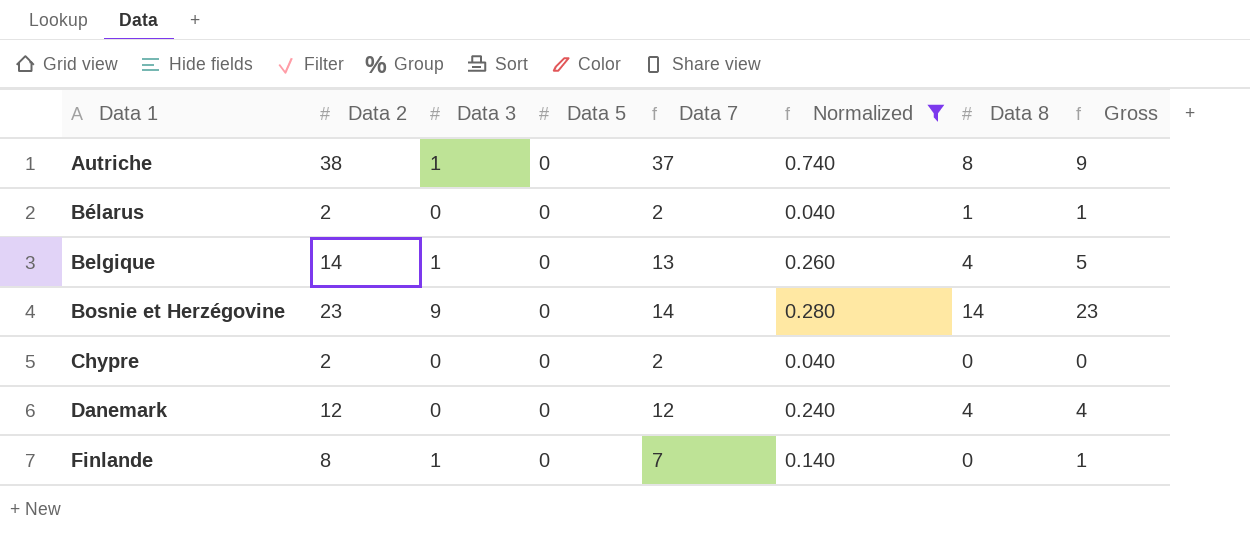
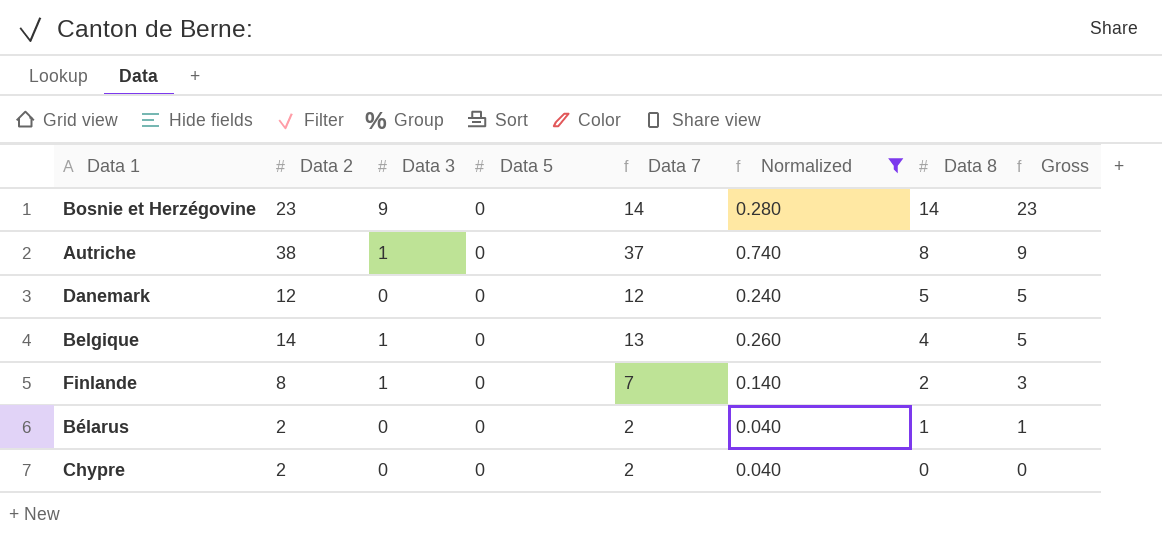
row order: Data 1 ascending -> Data 8 descending
Danemark | Data 8: 4 -> 5
Danemark | Gross: 4 -> 5
Finlande | Data 8: 0 -> 2
Finlande | Gross: 1 -> 3

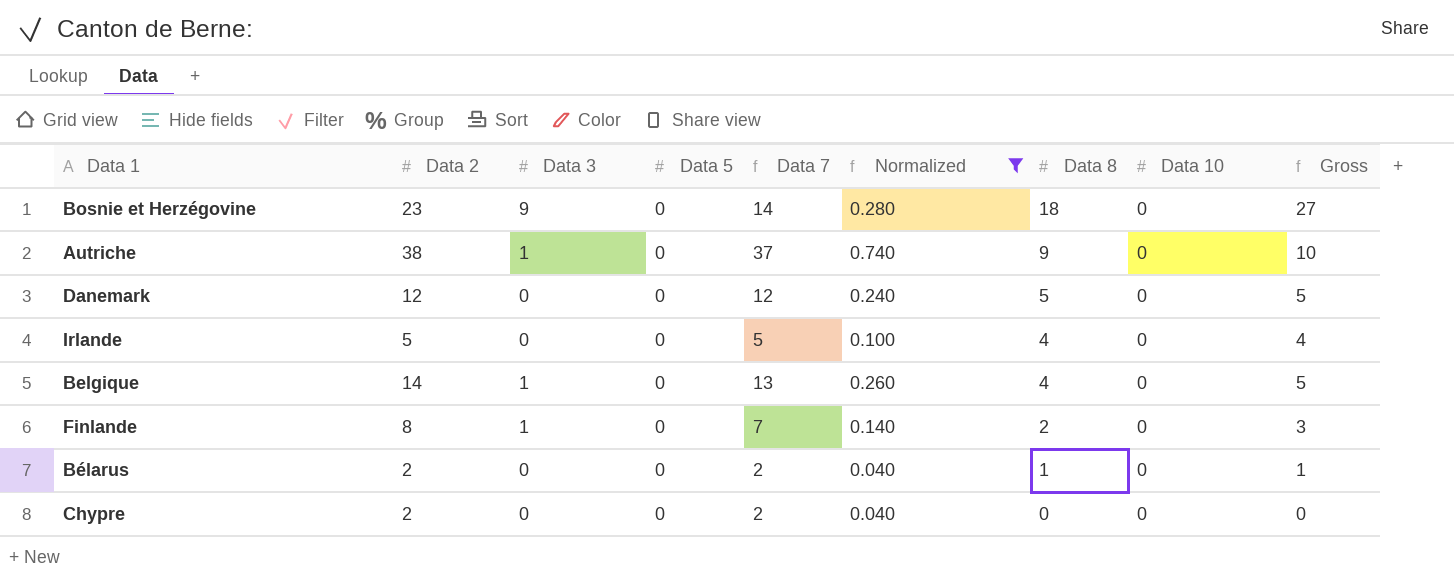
column Data 10 | position: none -> 8
Bosnie et Herzégovine | Data 8: 14 -> 18
Bosnie et Herzégovine | Gross: 23 -> 27
Autriche | Data 8: 8 -> 9
Autriche | Gross: 9 -> 10
row Irlande: none -> 5 | 0 | 0 | 5 | 0.100 | 4 | 0 | 4

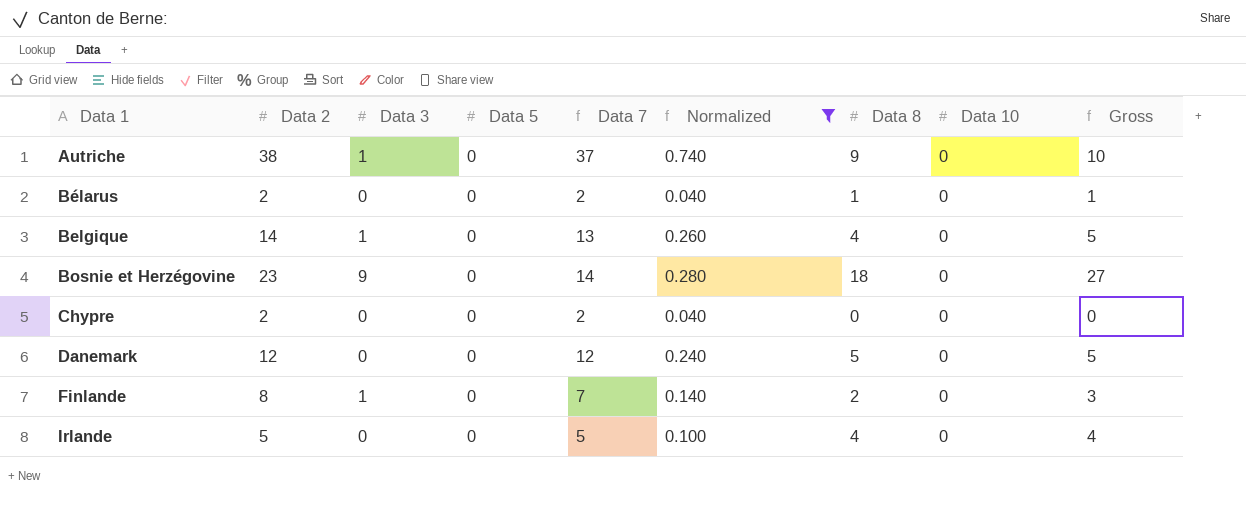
row order: Data 8 descending -> Data 1 ascending

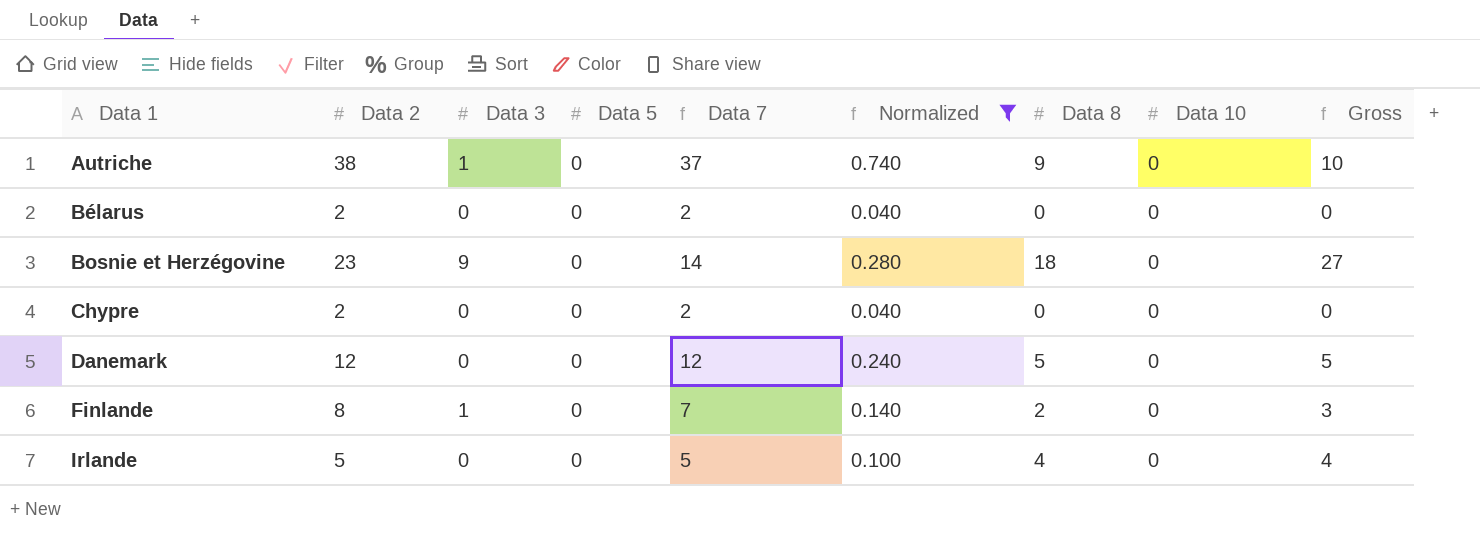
row Belgique: 14 | 1 | 0 | 13 | 0.260 | 4 | 0 | 5 -> none
Bélarus | Data 8: 1 -> 0
Bélarus | Gross: 1 -> 0

